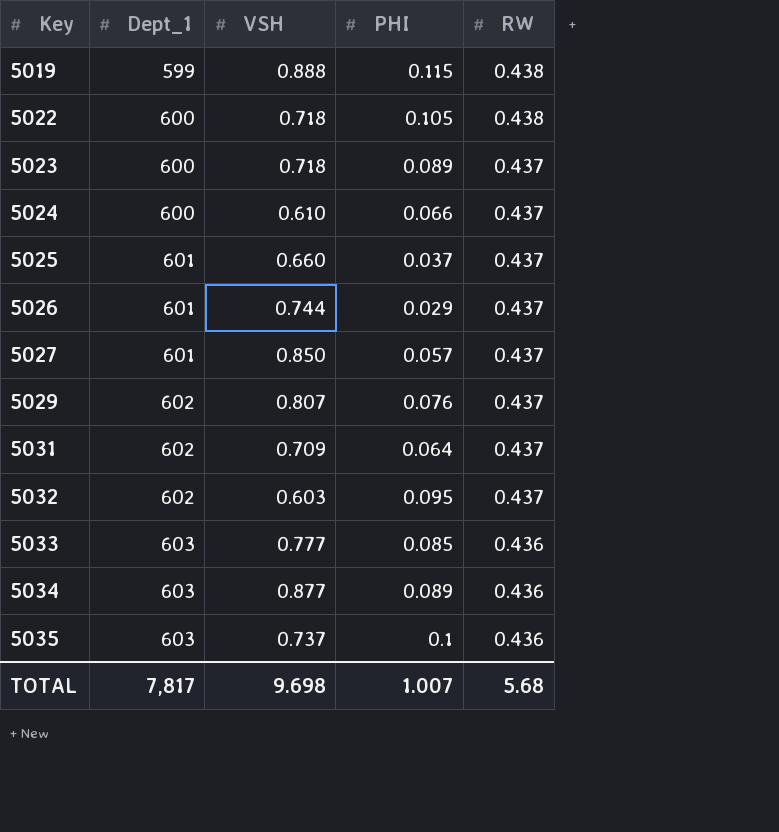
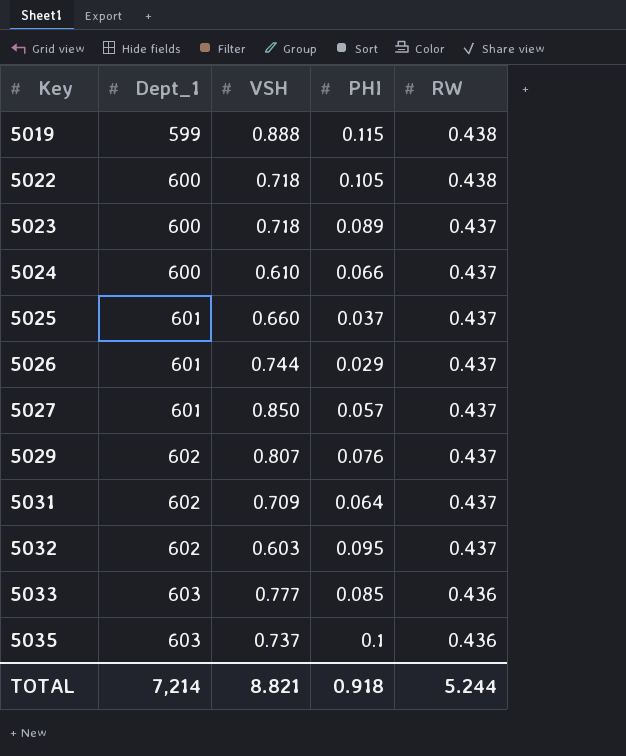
row 5034: 603 | 0.877 | 0.089 | 0.436 -> none
TOTAL | Dept_1: 7,817 -> 7,214
TOTAL | VSH: 9.698 -> 8.821
TOTAL | PHI: 1.007 -> 0.918
TOTAL | RW: 5.68 -> 5.244

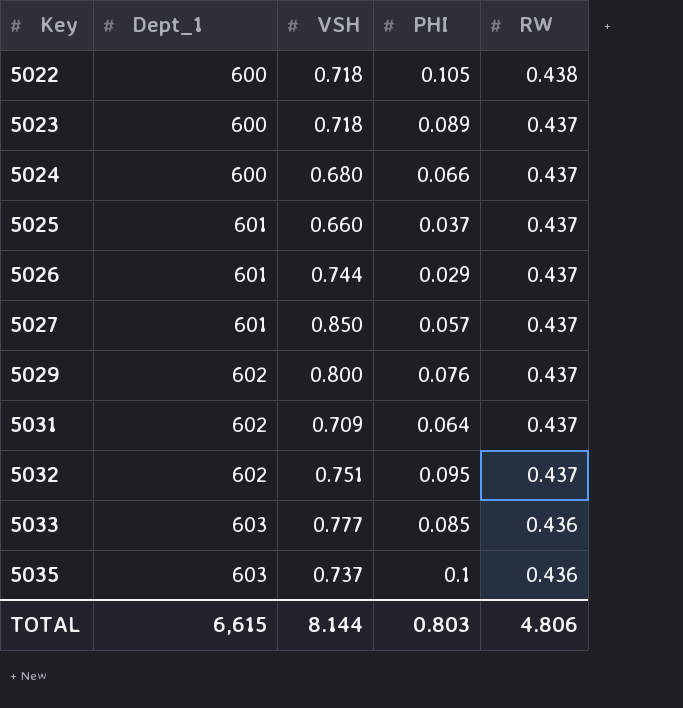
row 5019: 599 | 0.888 | 0.115 | 0.438 -> none
5024 | VSH: 0.610 -> 0.680
5029 | VSH: 0.807 -> 0.800
5032 | VSH: 0.603 -> 0.751
TOTAL | Dept_1: 7,214 -> 6,615
TOTAL | VSH: 8.821 -> 8.144
TOTAL | PHI: 0.918 -> 0.803
TOTAL | RW: 5.244 -> 4.806

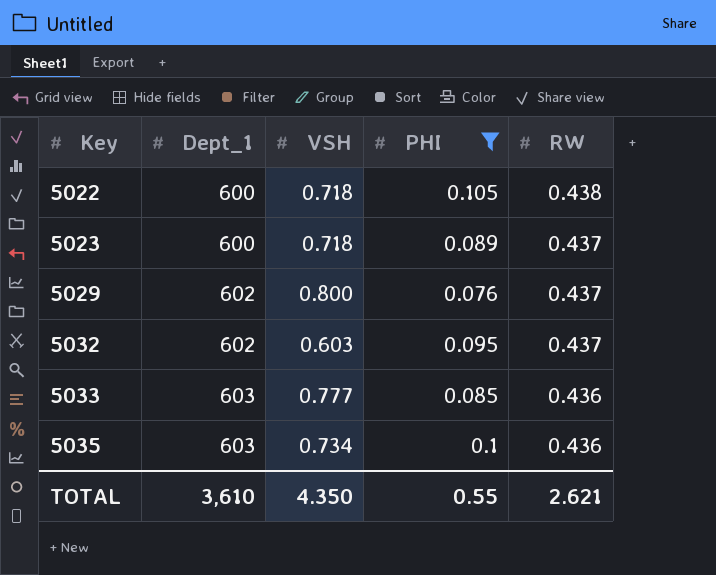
filter: none -> PHI >= 0.076
5032 | VSH: 0.751 -> 0.603
5035 | VSH: 0.737 -> 0.734
TOTAL | Dept_1: 6,615 -> 3,610
TOTAL | VSH: 8.144 -> 4.350
TOTAL | PHI: 0.803 -> 0.55
TOTAL | RW: 4.806 -> 2.621

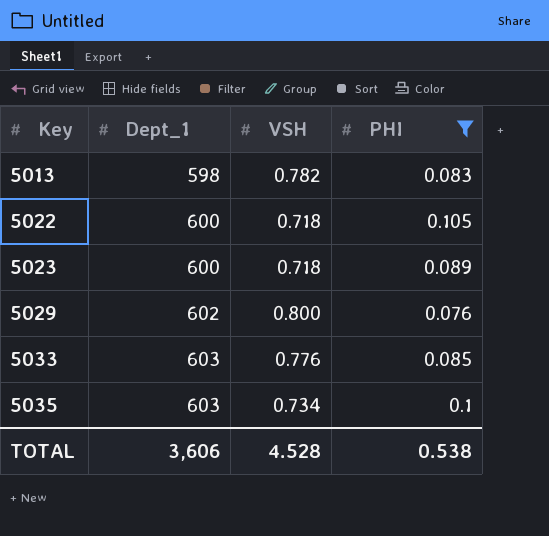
column RW | position: 5 -> none
row 5032: 602 | 0.603 | 0.095 | 0.437 -> none
row 5013: none -> 598 | 0.782 | 0.083
5033 | VSH: 0.777 -> 0.776
TOTAL | Dept_1: 3,610 -> 3,606
TOTAL | VSH: 4.350 -> 4.528
TOTAL | PHI: 0.55 -> 0.538

